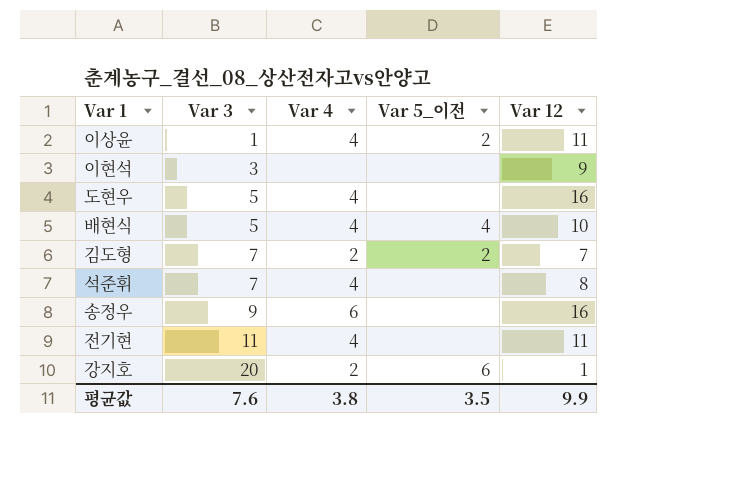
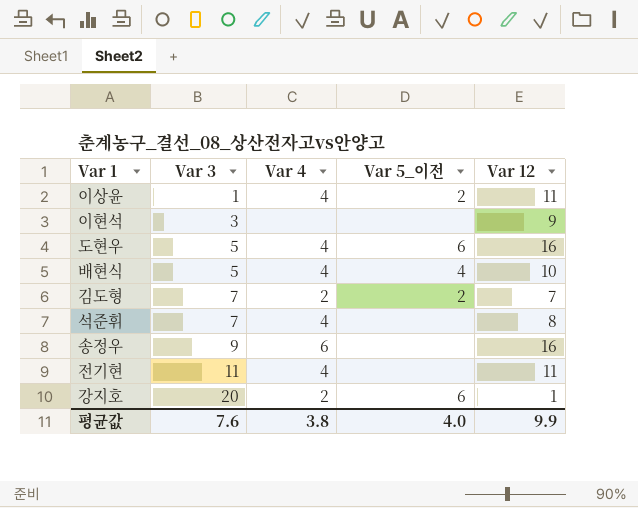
도현우 | Var 5_이전: none -> 6
평균값 | Var 5_이전: 3.5 -> 4.0

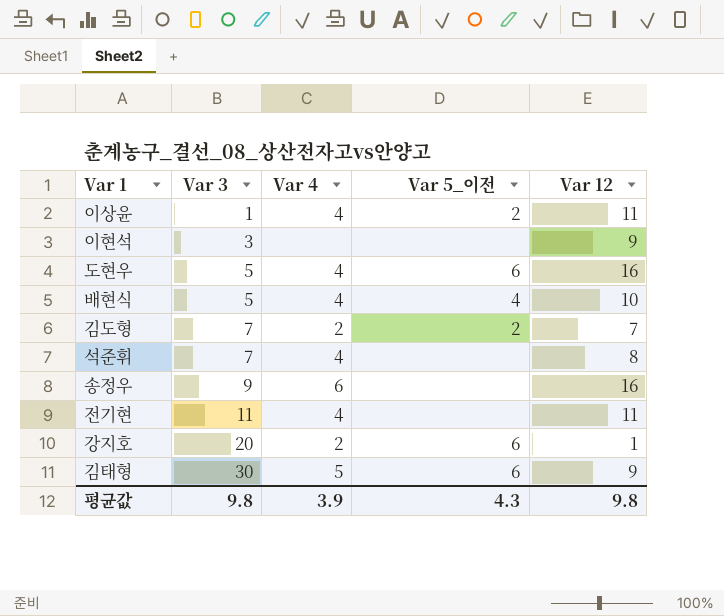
row 김태형: none -> 30 | 5 | 6 | 9
평균값 | Var 3: 7.6 -> 9.8
평균값 | Var 4: 3.8 -> 3.9
평균값 | Var 5_이전: 4.0 -> 4.3
평균값 | Var 12: 9.9 -> 9.8

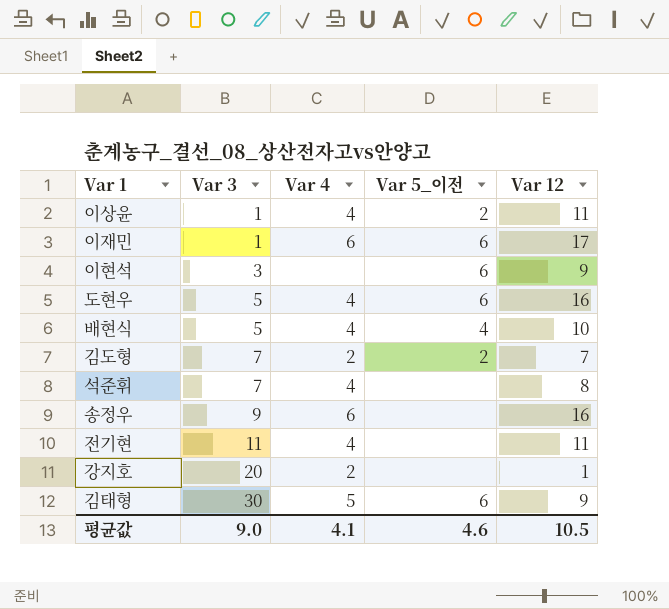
row 이재민: none -> 1 | 6 | 6 | 17
이현석 | Var 5_이전: none -> 6
강지호 | Var 5_이전: 6 -> none
평균값 | Var 3: 9.8 -> 9.0
평균값 | Var 4: 3.9 -> 4.1
평균값 | Var 5_이전: 4.3 -> 4.6
평균값 | Var 12: 9.8 -> 10.5

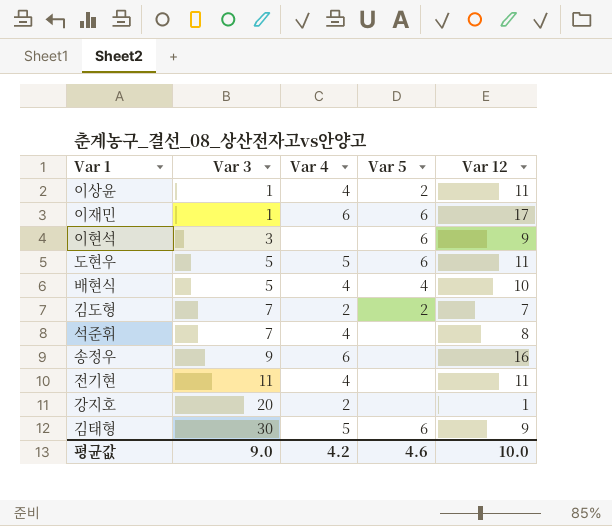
column name: Var 5_이전 -> Var 5
도현우 | Var 4: 4 -> 5
도현우 | Var 12: 16 -> 11
평균값 | Var 4: 4.1 -> 4.2
평균값 | Var 12: 10.5 -> 10.0

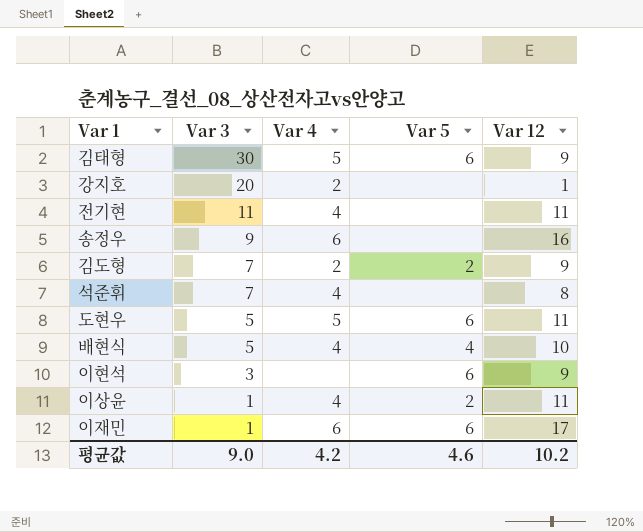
row order: Var 3 ascending -> Var 3 descending
김도형 | Var 12: 7 -> 9
평균값 | Var 12: 10.0 -> 10.2

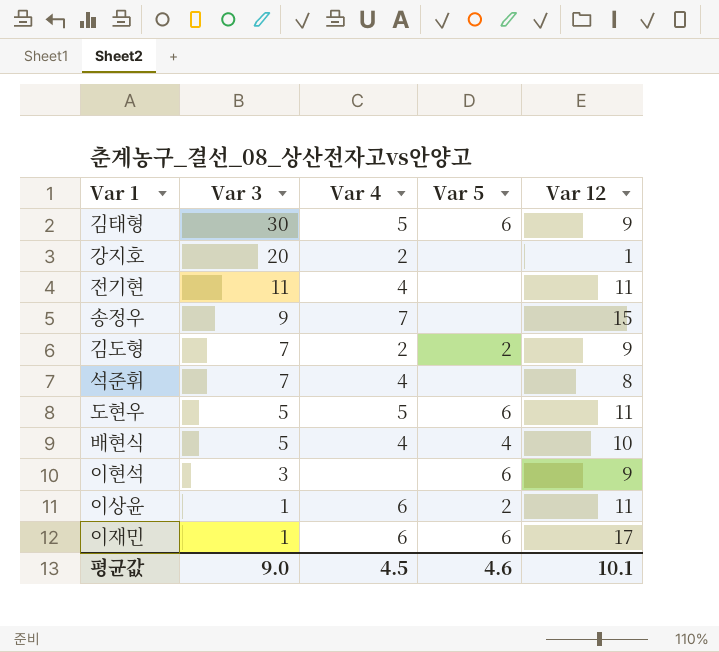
송정우 | Var 4: 6 -> 7
송정우 | Var 12: 16 -> 15
이상윤 | Var 4: 4 -> 6
평균값 | Var 4: 4.2 -> 4.5
평균값 | Var 12: 10.2 -> 10.1

